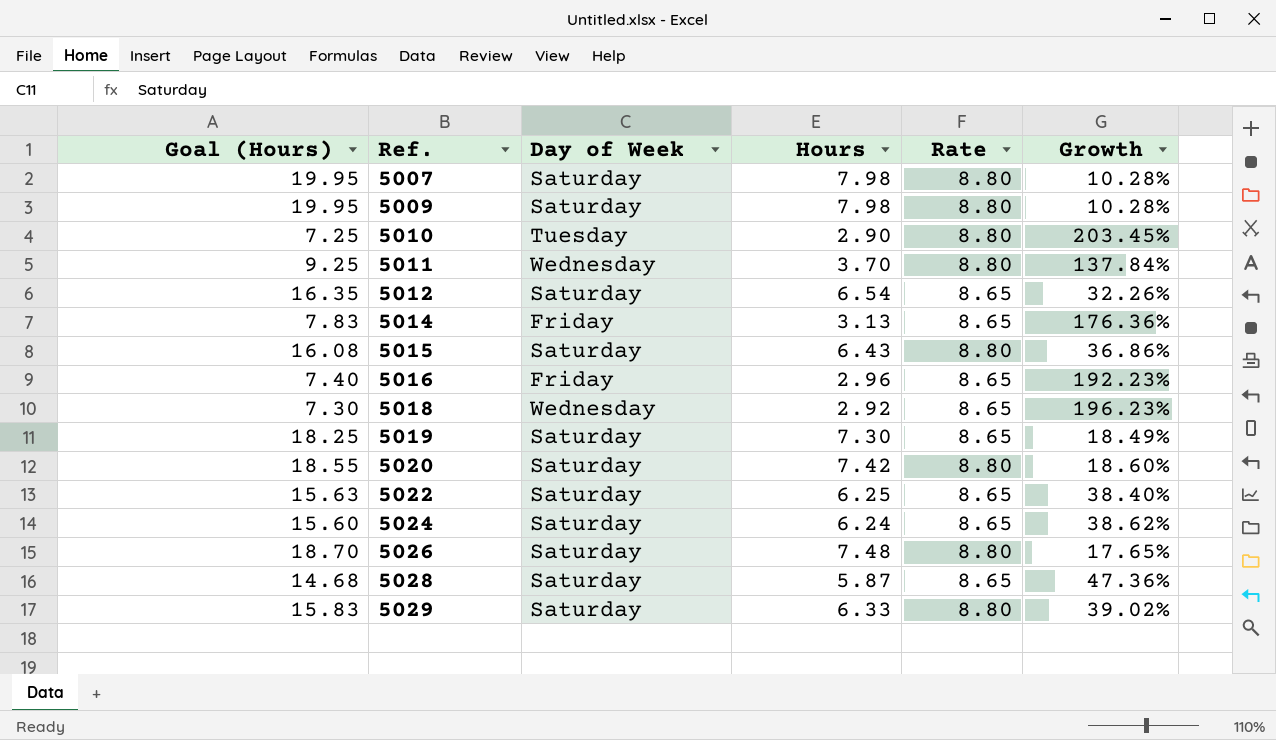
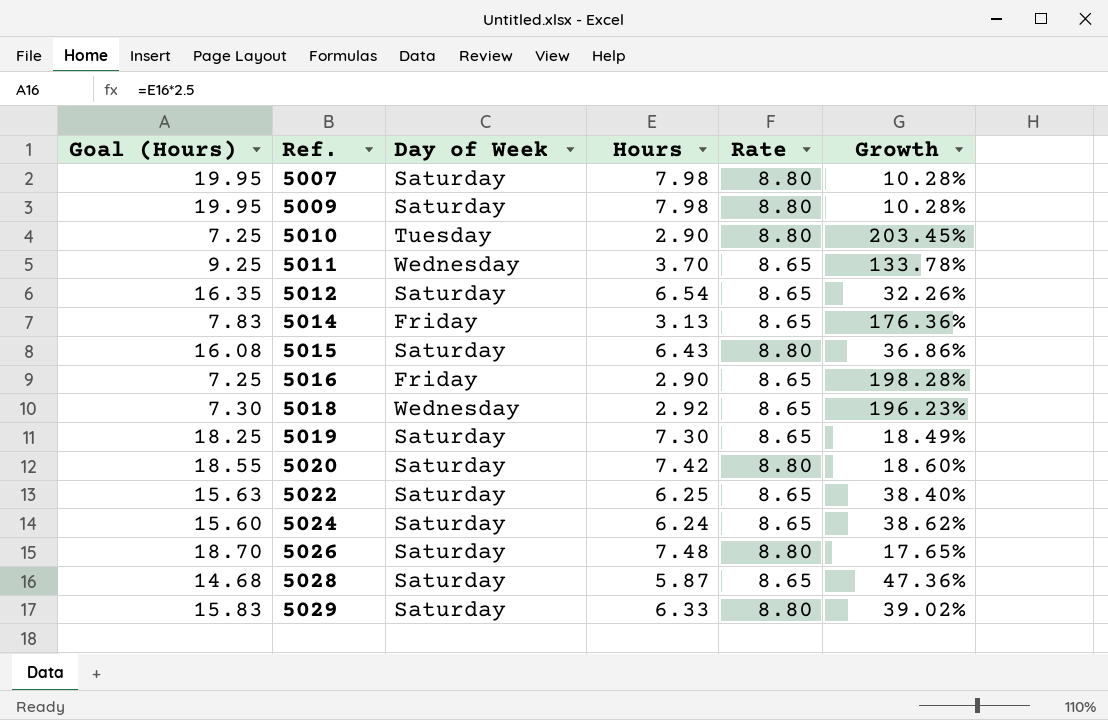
5011 | Rate: 8.80 -> 8.65
5011 | Growth: 137.84% -> 133.78%
5016 | Goal (Hours): 7.40 -> 7.25
5016 | Hours: 2.96 -> 2.90
5016 | Growth: 192.23% -> 198.28%

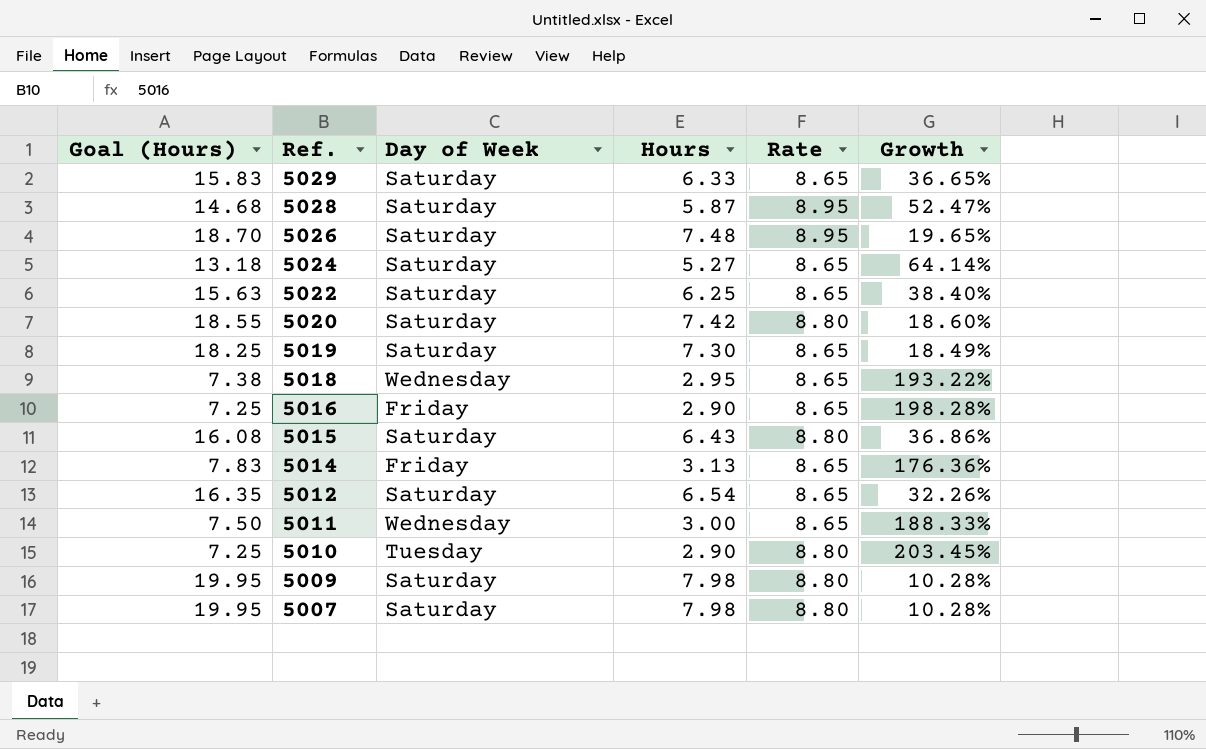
row order: Ref. ascending -> Ref. descending
5029 | Rate: 8.80 -> 8.65
5029 | Growth: 39.02% -> 36.65%
5028 | Rate: 8.65 -> 8.95
5028 | Growth: 47.36% -> 52.47%
5026 | Rate: 8.80 -> 8.95
5026 | Growth: 17.65% -> 19.65%
5024 | Goal (Hours): 15.60 -> 13.18
5024 | Hours: 6.24 -> 5.27
5024 | Growth: 38.62% -> 64.14%
5018 | Goal (Hours): 7.30 -> 7.38
5018 | Hours: 2.92 -> 2.95
5018 | Growth: 196.23% -> 193.22%
5011 | Goal (Hours): 9.25 -> 7.50
5011 | Hours: 3.70 -> 3.00
5011 | Growth: 133.78% -> 188.33%

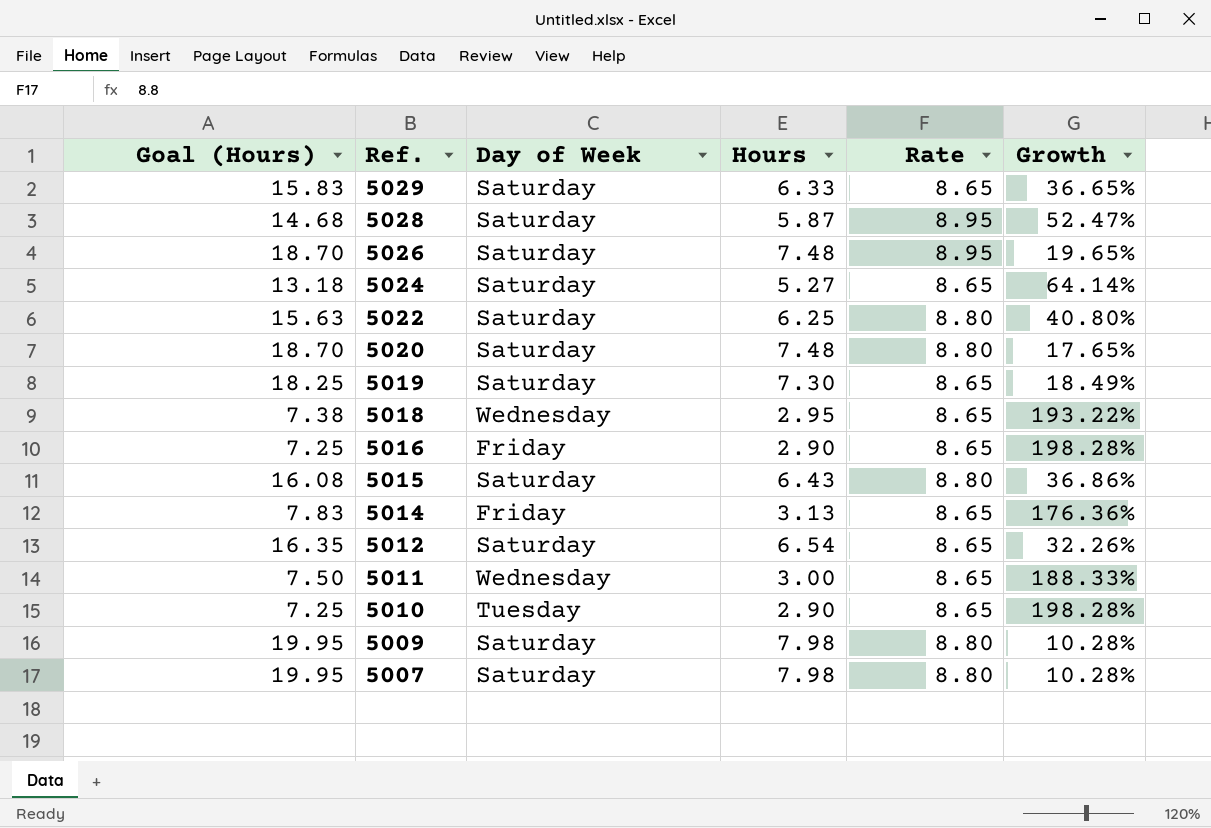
5022 | Rate: 8.65 -> 8.80
5022 | Growth: 38.40% -> 40.80%
5020 | Goal (Hours): 18.55 -> 18.70
5020 | Hours: 7.42 -> 7.48
5020 | Growth: 18.60% -> 17.65%
5010 | Rate: 8.80 -> 8.65
5010 | Growth: 203.45% -> 198.28%

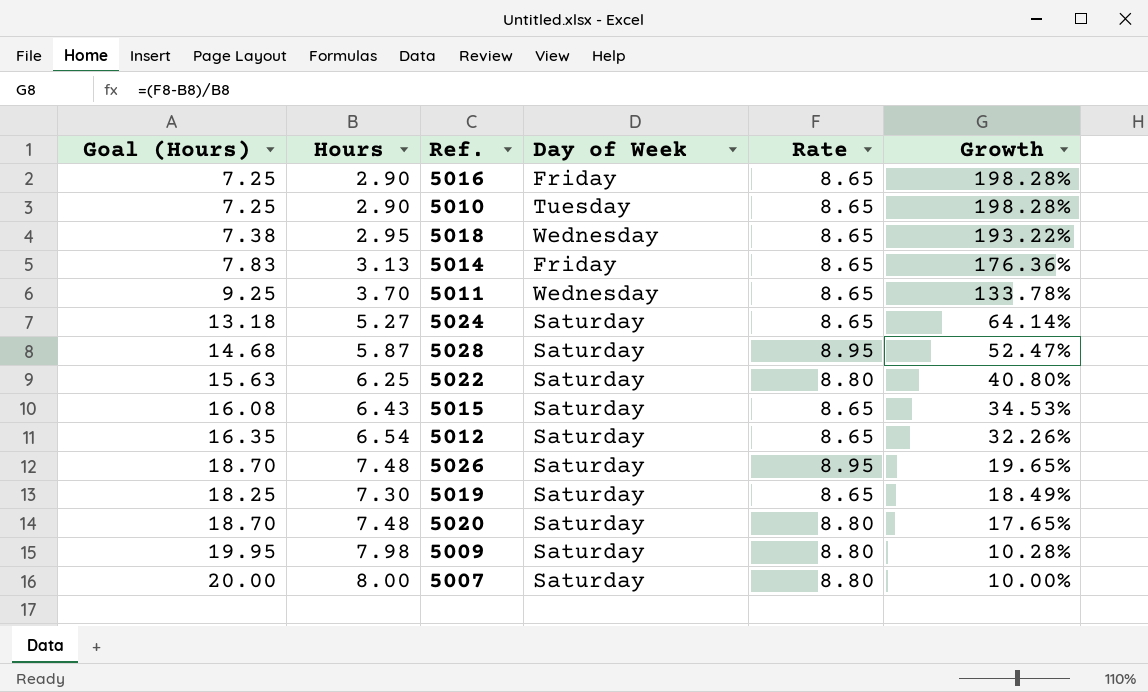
row order: Ref. descending -> Growth descending
column Hours | position: 4 -> 2
row 5029: 15.83 | Saturday | 6.33 | 8.65 | 36.65% -> none
5011 | Goal (Hours): 7.50 -> 9.25
5011 | Hours: 3.00 -> 3.70
5011 | Growth: 188.33% -> 133.78%
5015 | Rate: 8.80 -> 8.65
5015 | Growth: 36.86% -> 34.53%
5007 | Goal (Hours): 19.95 -> 20.00
5007 | Hours: 7.98 -> 8.00
5007 | Growth: 10.28% -> 10.00%

